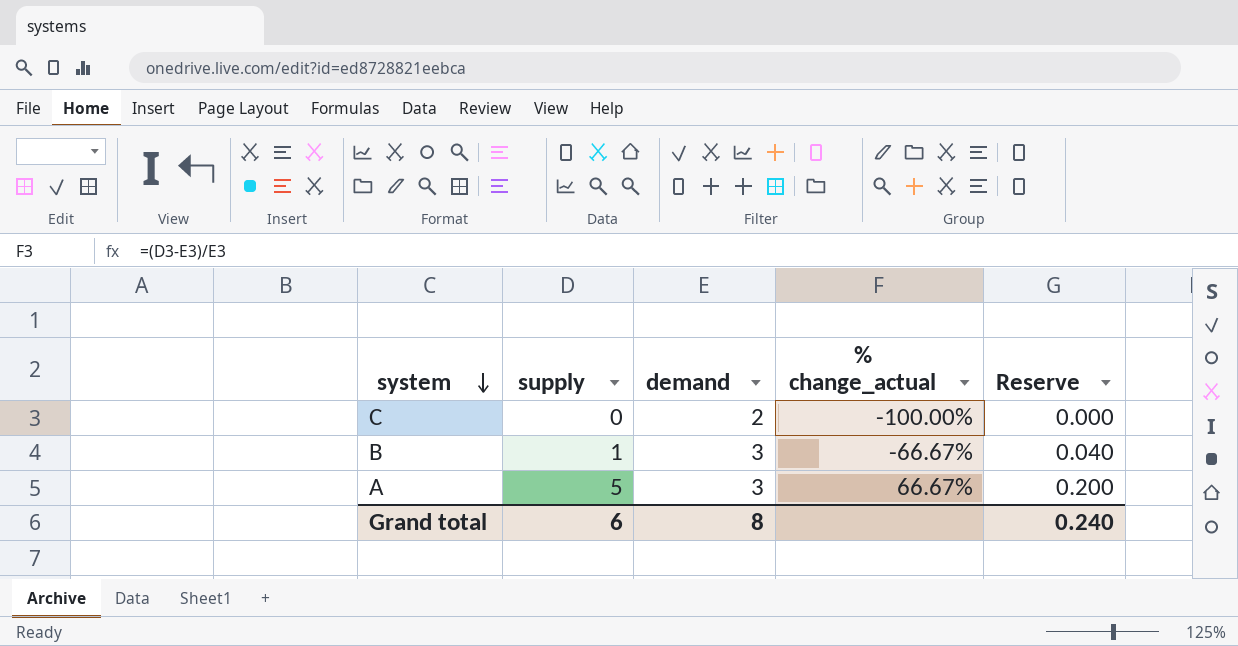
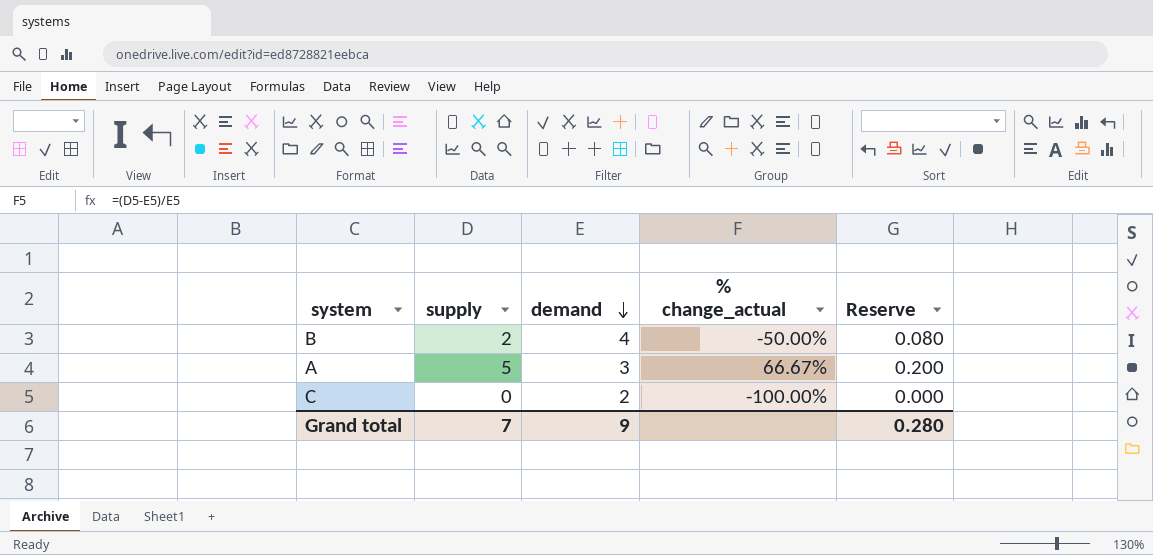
row order: system descending -> demand descending
B | supply: 1 -> 2
B | demand: 3 -> 4
B | % change_actual: -66.67% -> -50.00%
B | Reserve: 0.040 -> 0.080
Grand total | supply: 6 -> 7
Grand total | demand: 8 -> 9
Grand total | Reserve: 0.240 -> 0.280

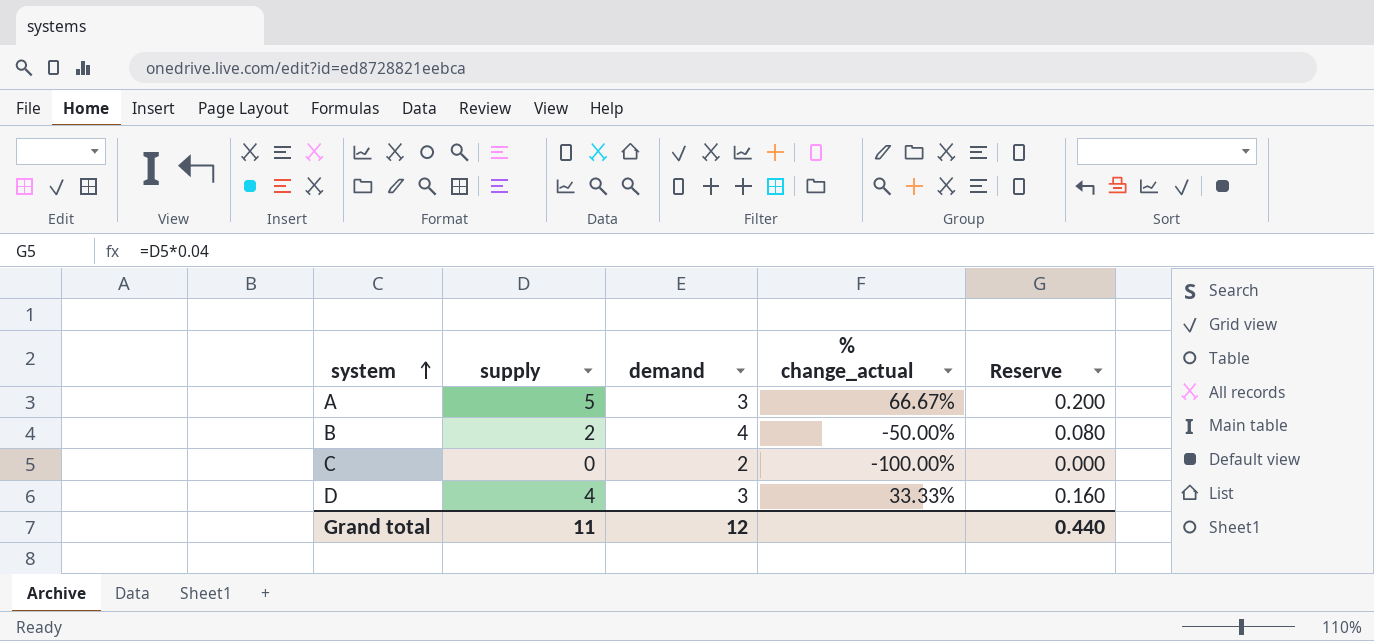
row order: demand descending -> system ascending
row D: none -> 4 | 3 | 33.33% | 0.160
Grand total | supply: 7 -> 11
Grand total | demand: 9 -> 12
Grand total | Reserve: 0.280 -> 0.440

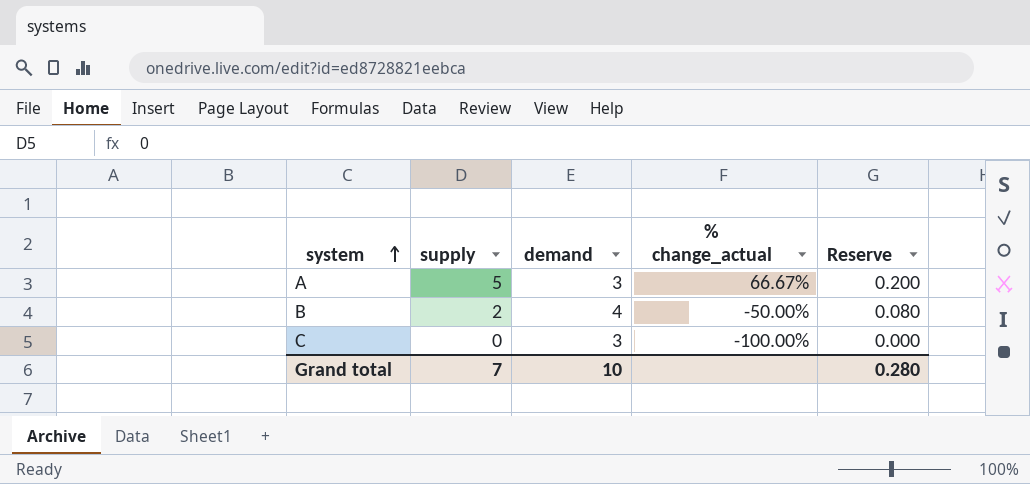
row D: 4 | 3 | 33.33% | 0.160 -> none
C | demand: 2 -> 3
Grand total | supply: 11 -> 7
Grand total | demand: 12 -> 10
Grand total | Reserve: 0.440 -> 0.280

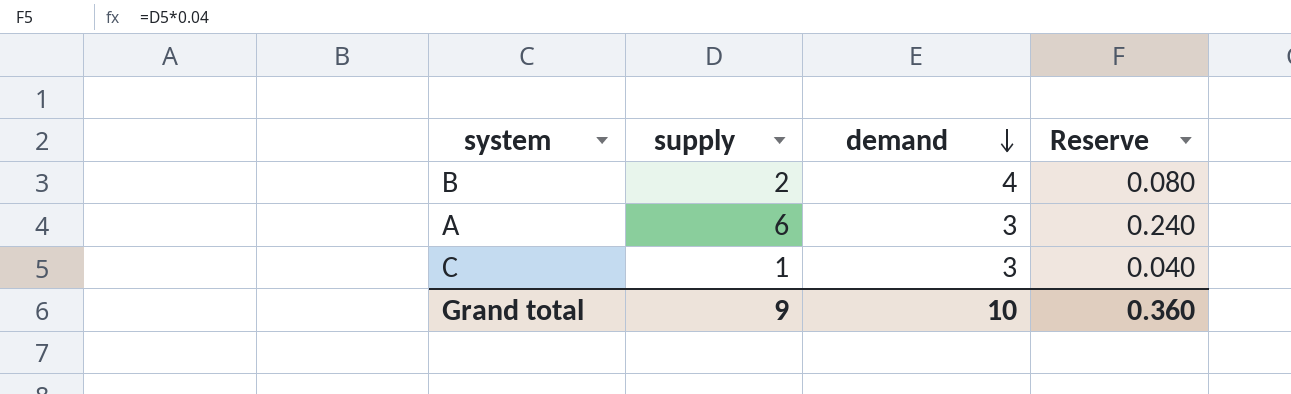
row order: system ascending -> demand descending
column % change_actual | formula: ([supply] - [demand]) / [demand] -> none
A | supply: 5 -> 6
A | Reserve: 0.200 -> 0.240
C | supply: 0 -> 1
C | Reserve: 0.000 -> 0.040
Grand total | supply: 7 -> 9
Grand total | Reserve: 0.280 -> 0.360

